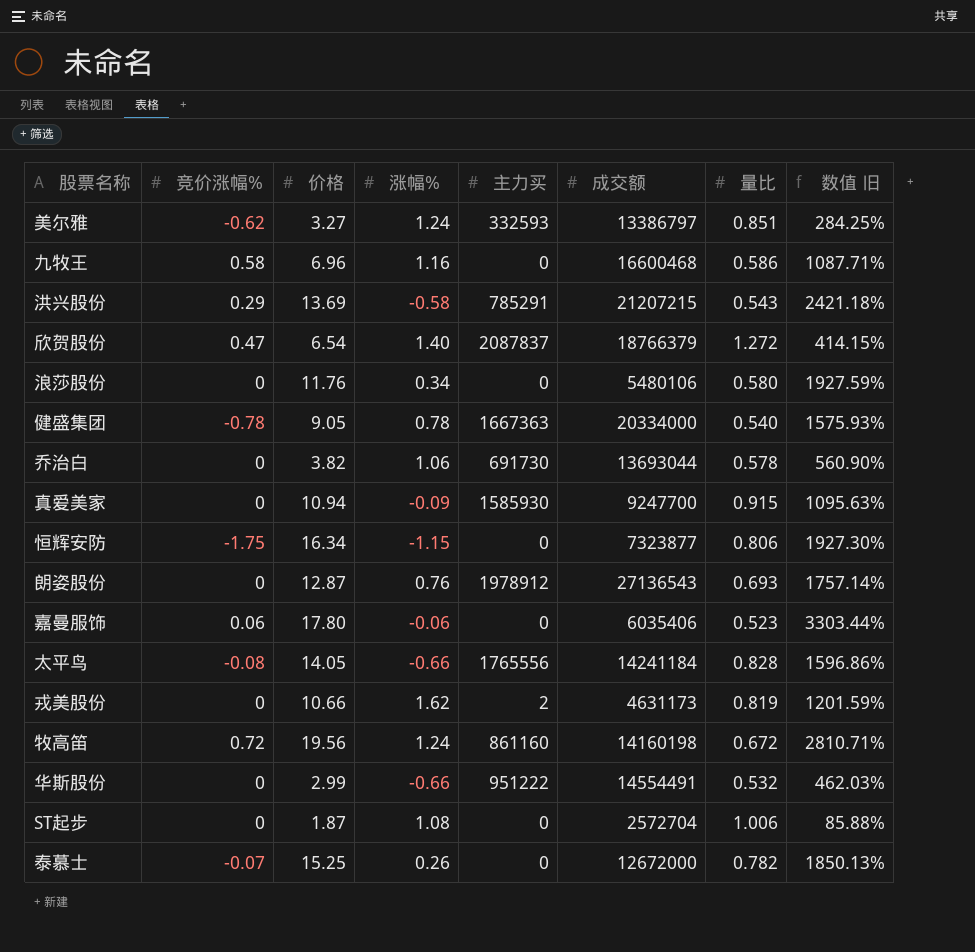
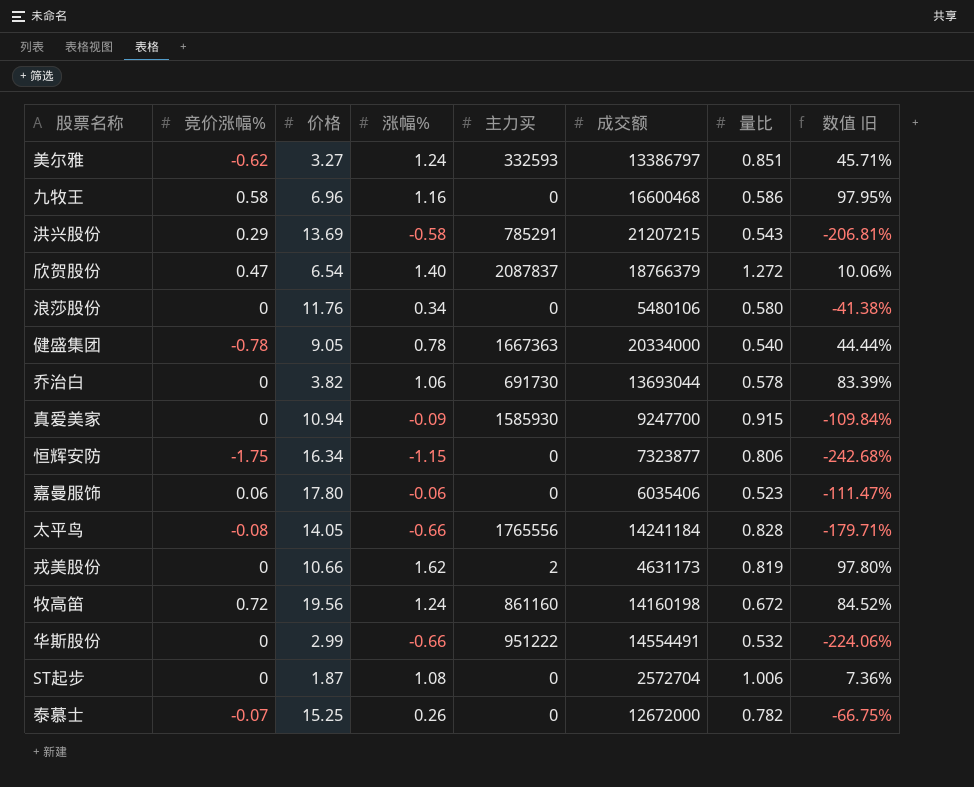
column 数值 旧 | formula: ([价格] - [量比]) / [量比] -> ([涨幅%] - [量比]) / [量比]
row 朗姿股份: 0 | 12.87 | 0.76 | 1978912 | 27136543 | 0.693 | 1757.14% -> none

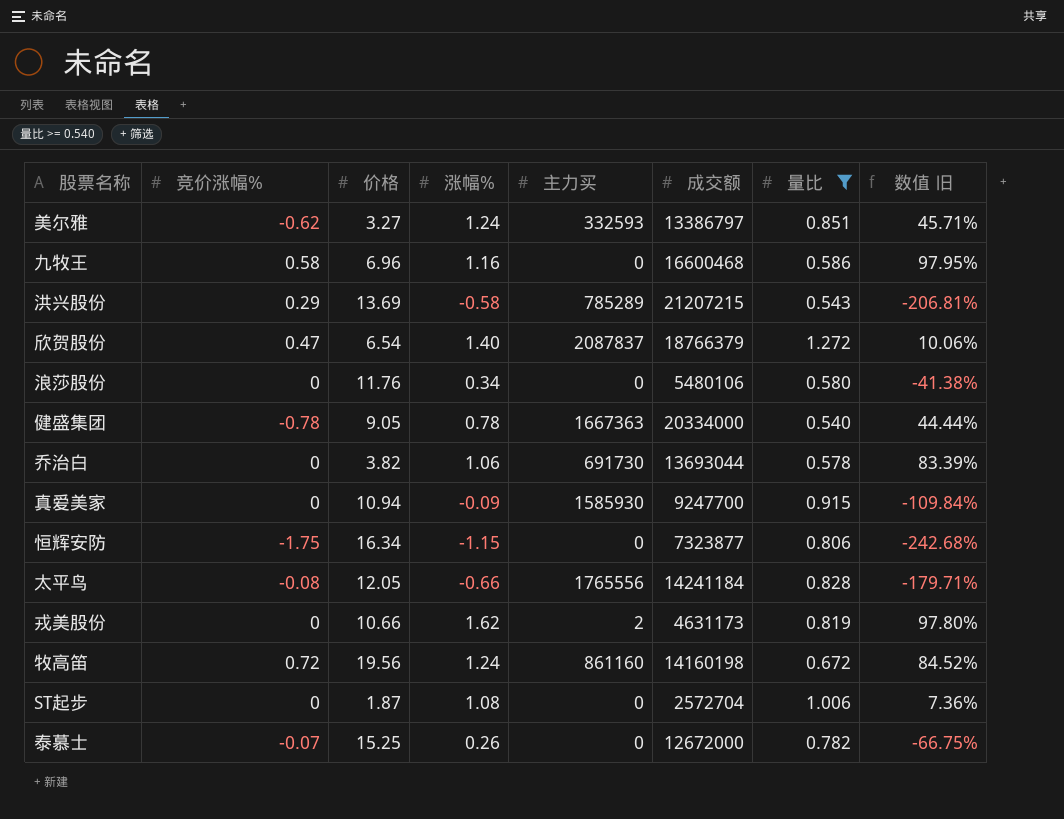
filter: none -> 量比 >= 0.540
洪兴股份 | 主力买: 785291 -> 785289
太平鸟 | 价格: 14.05 -> 12.05

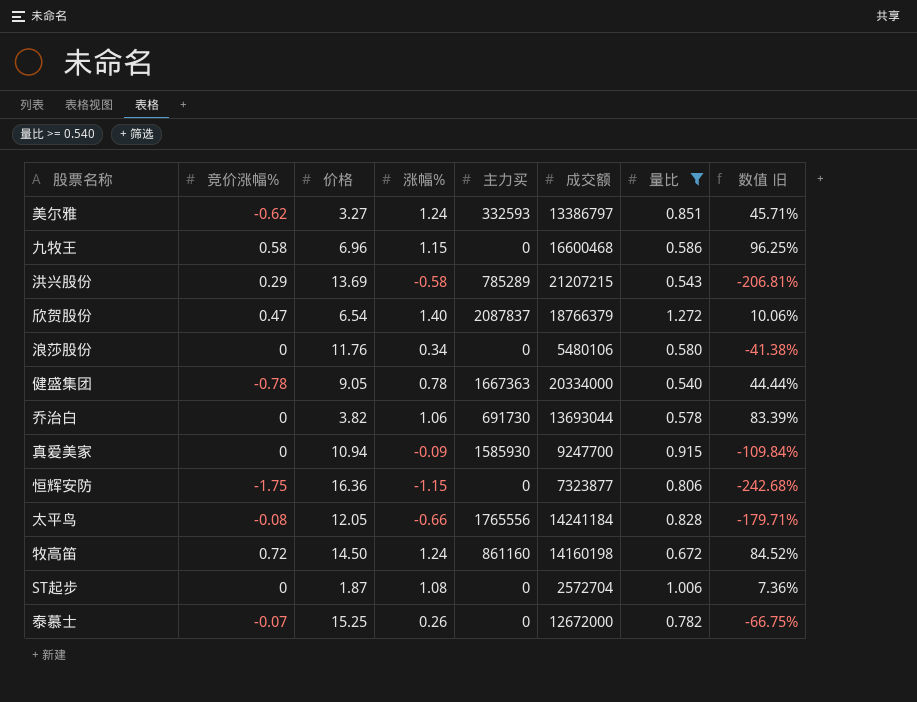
row 戎美股份: 0 | 10.66 | 1.62 | 2 | 4631173 | 0.819 | 97.80% -> none
九牧王 | 涨幅%: 1.16 -> 1.15
九牧王 | 数值 旧: 97.95% -> 96.25%
恒辉安防 | 价格: 16.34 -> 16.36
牧高笛 | 价格: 19.56 -> 14.50

